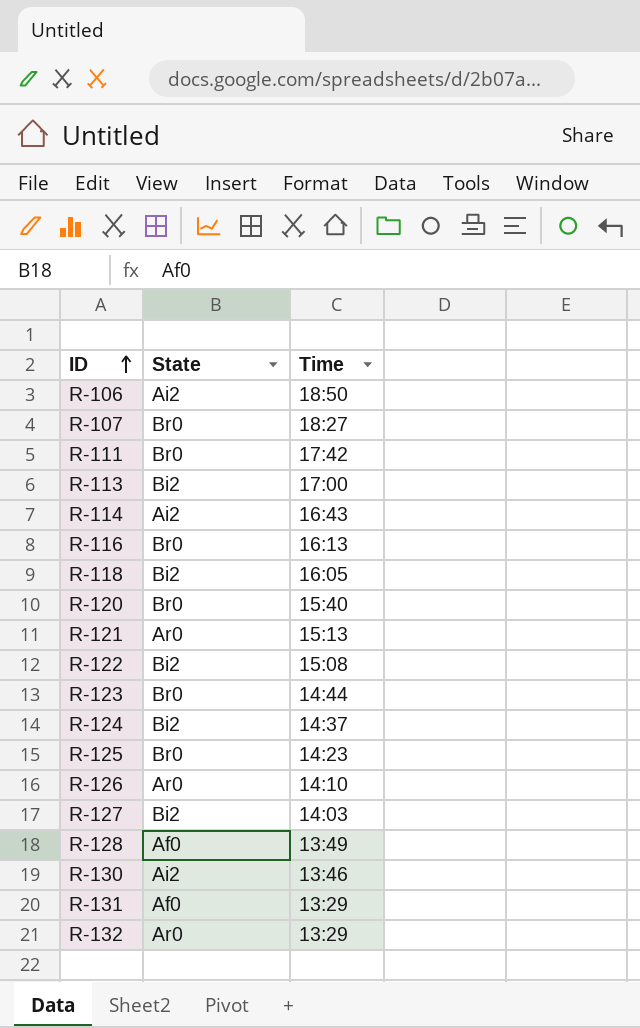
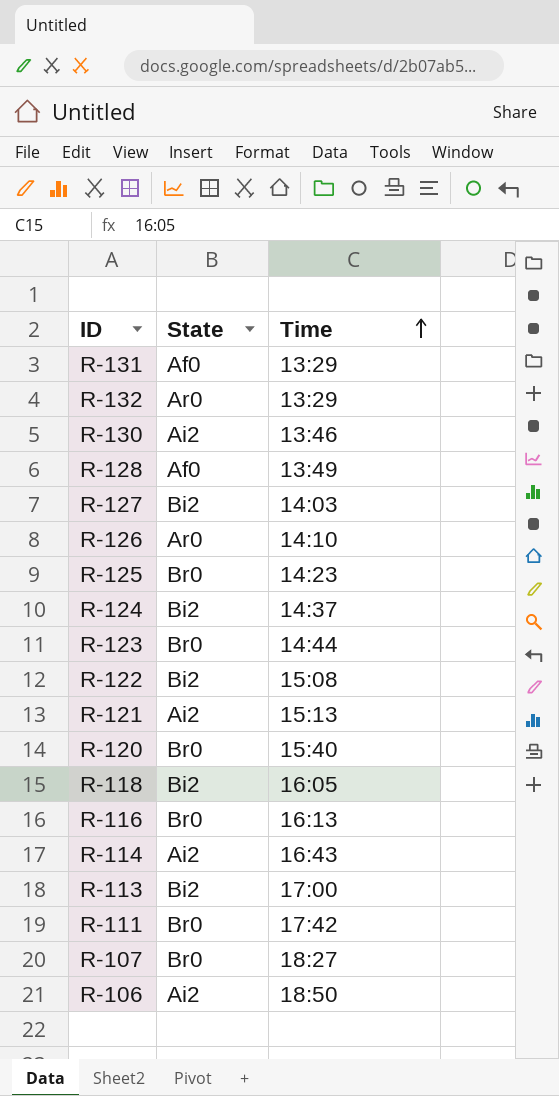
row order: ID ascending -> Time ascending
R-121 | State: Ar0 -> Ai2

